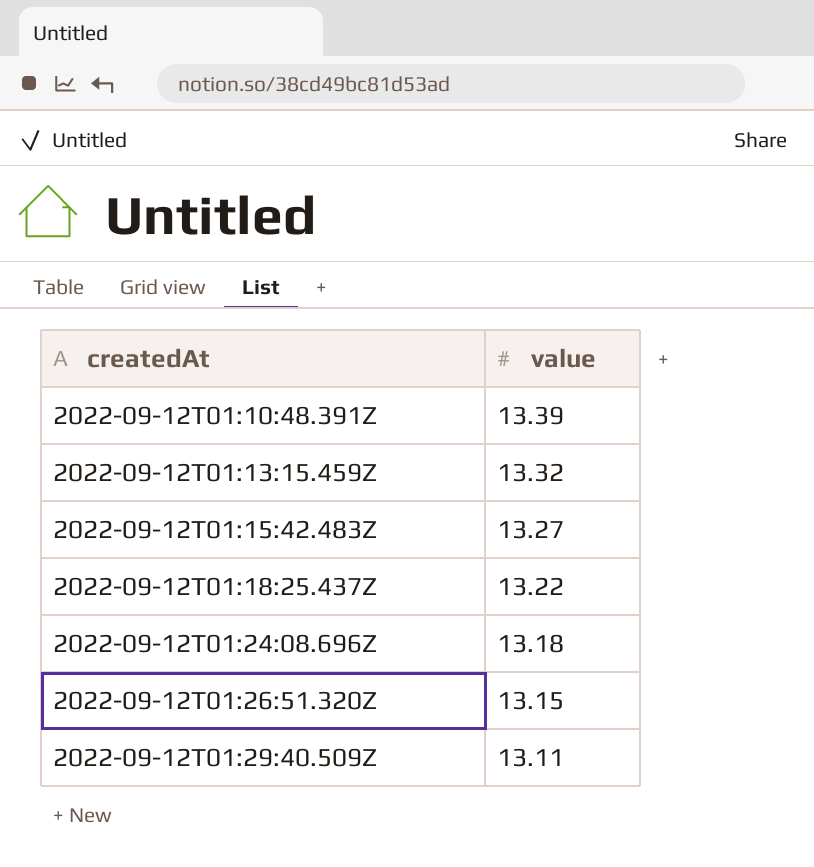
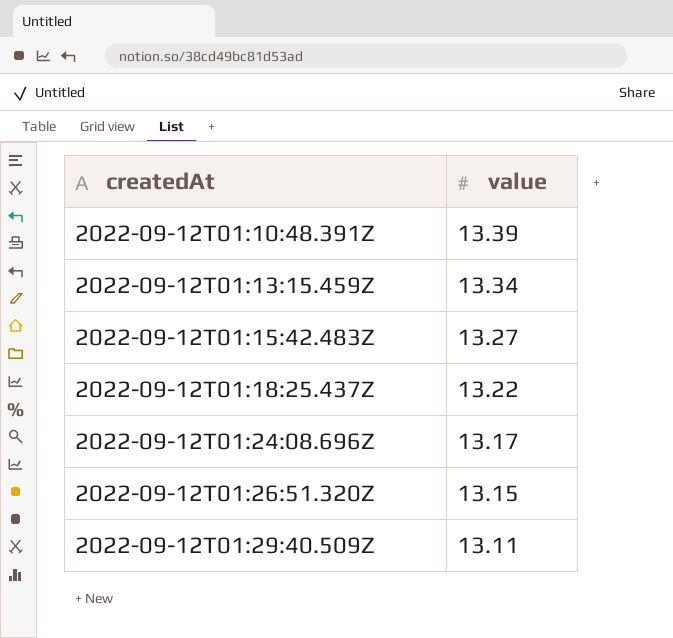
2022-09-12T01:13:15.459Z | value: 13.32 -> 13.34
2022-09-12T01:24:08.696Z | value: 13.18 -> 13.17

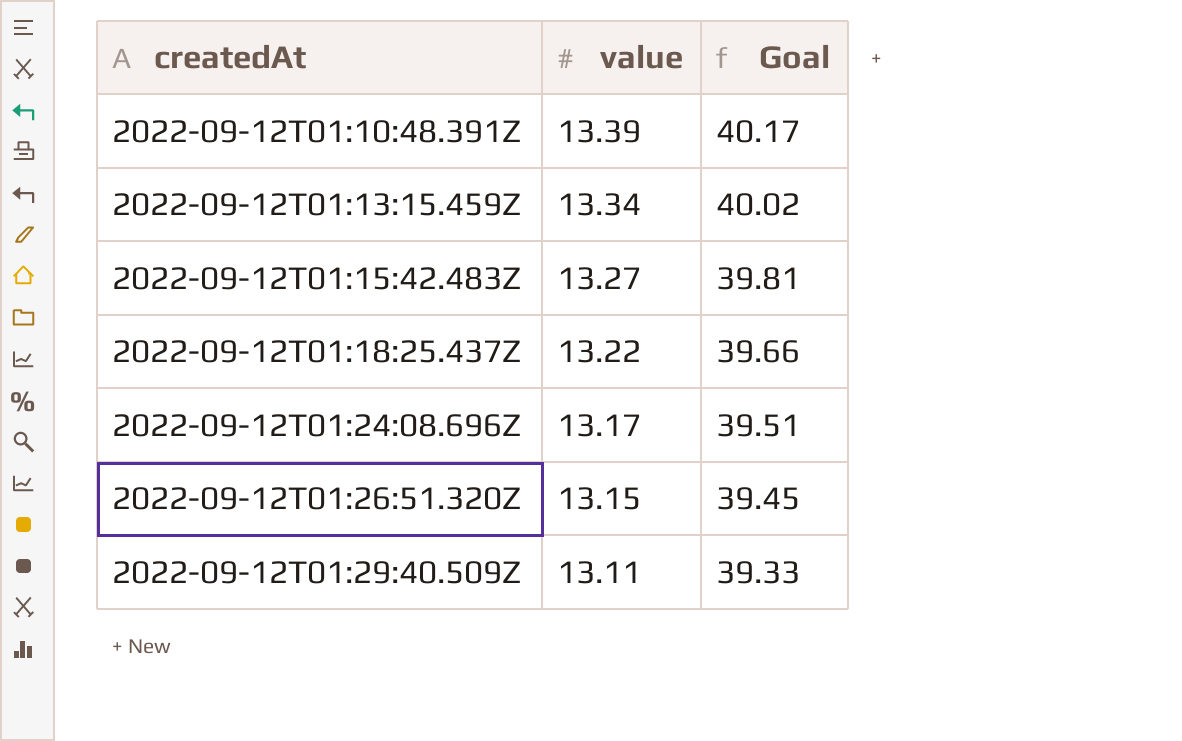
column Goal | formula: none -> [value] * 3

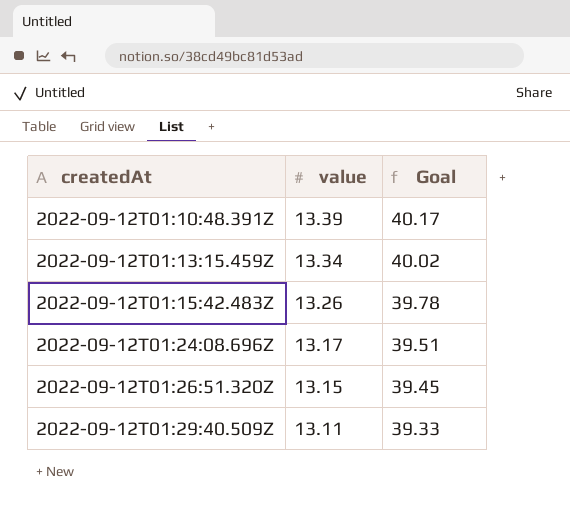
row 2022-09-12T01:18:25.437Z: 13.22 | 39.66 -> none
2022-09-12T01:15:42.483Z | value: 13.27 -> 13.26
2022-09-12T01:15:42.483Z | Goal: 39.81 -> 39.78

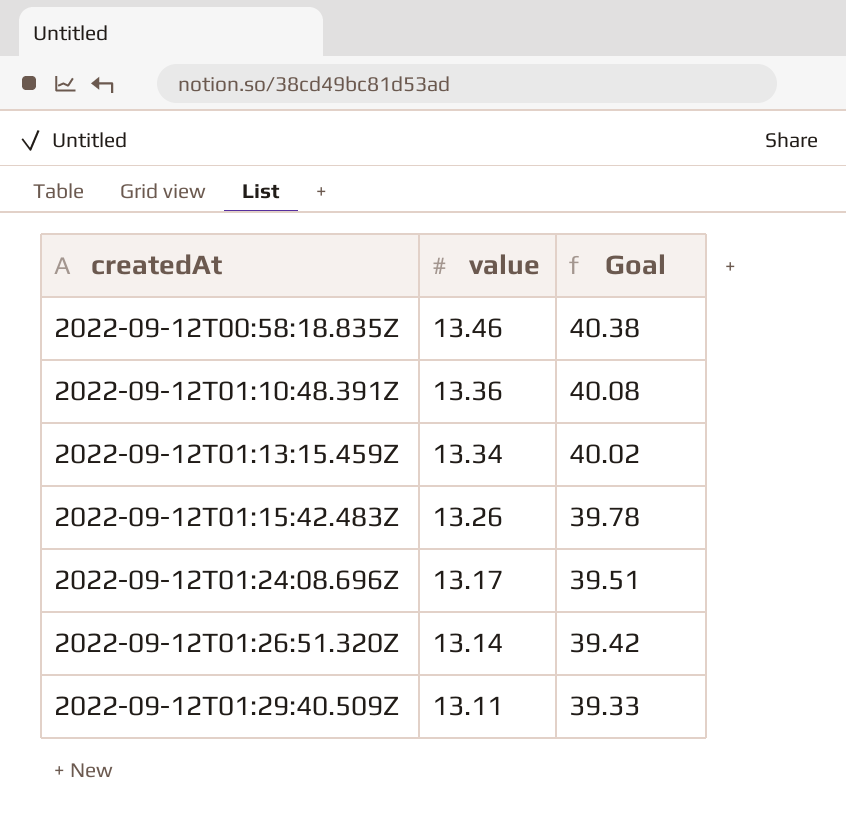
row 2022-09-12T00:58:18.835Z: none -> 13.46 | 40.38
2022-09-12T01:10:48.391Z | value: 13.39 -> 13.36
2022-09-12T01:10:48.391Z | Goal: 40.17 -> 40.08
2022-09-12T01:26:51.320Z | value: 13.15 -> 13.14
2022-09-12T01:26:51.320Z | Goal: 39.45 -> 39.42

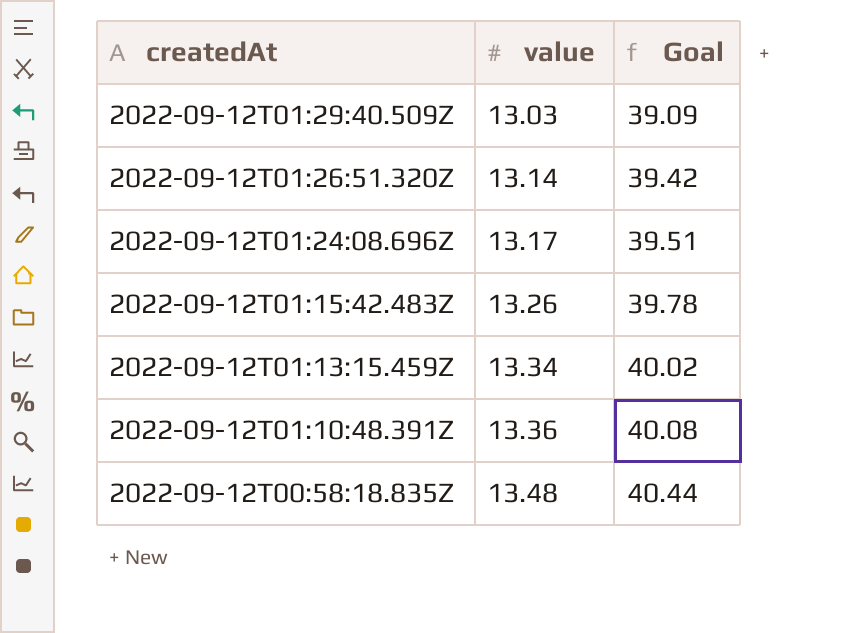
row order: createdAt ascending -> createdAt descending
2022-09-12T01:29:40.509Z | value: 13.11 -> 13.03
2022-09-12T01:29:40.509Z | Goal: 39.33 -> 39.09
2022-09-12T00:58:18.835Z | value: 13.46 -> 13.48
2022-09-12T00:58:18.835Z | Goal: 40.38 -> 40.44

